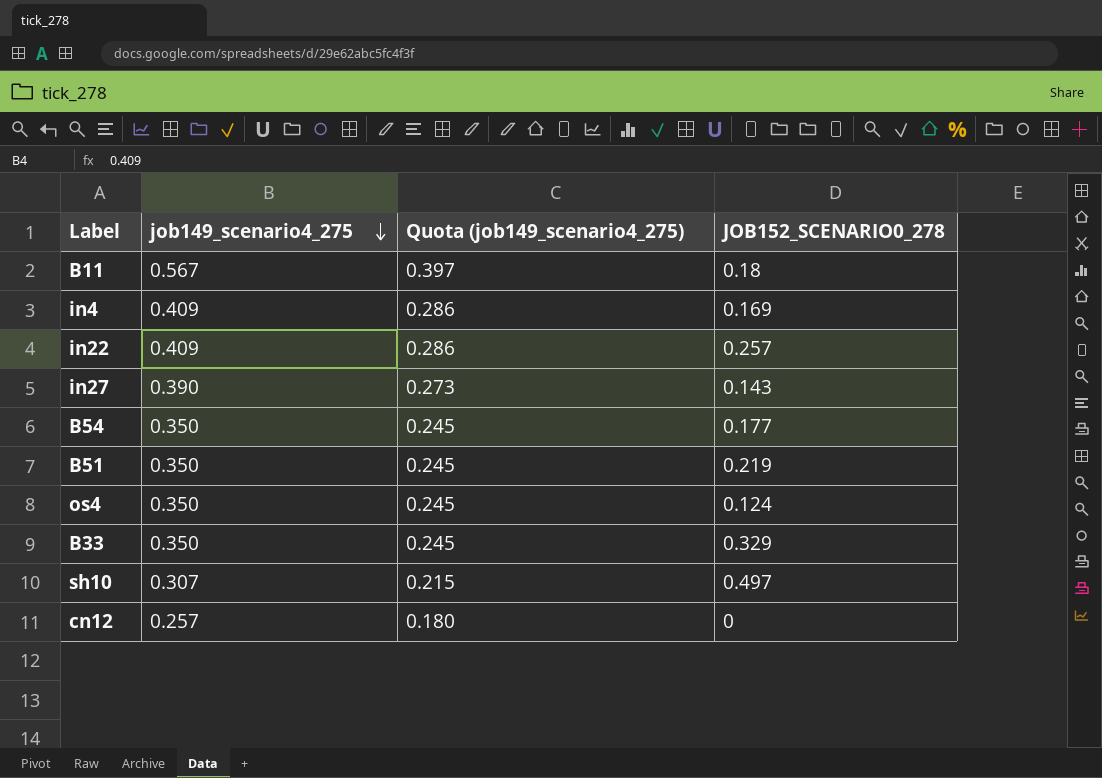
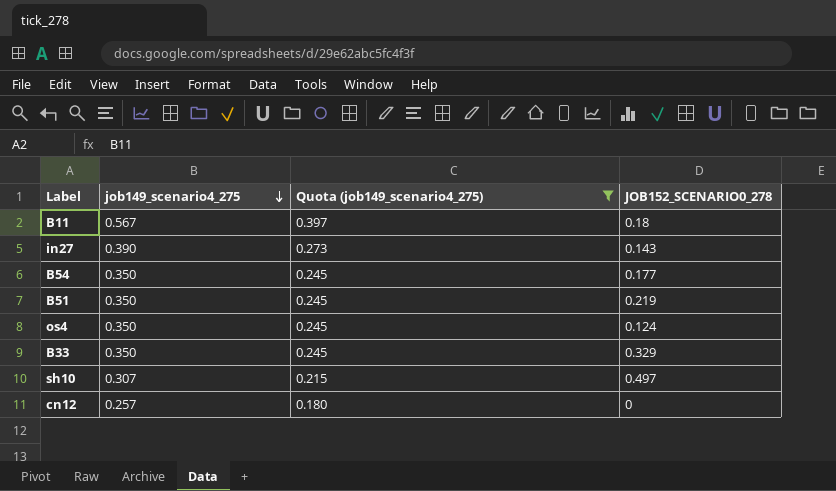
filter: none -> Quota (job149_scenario4_275) != 0.286

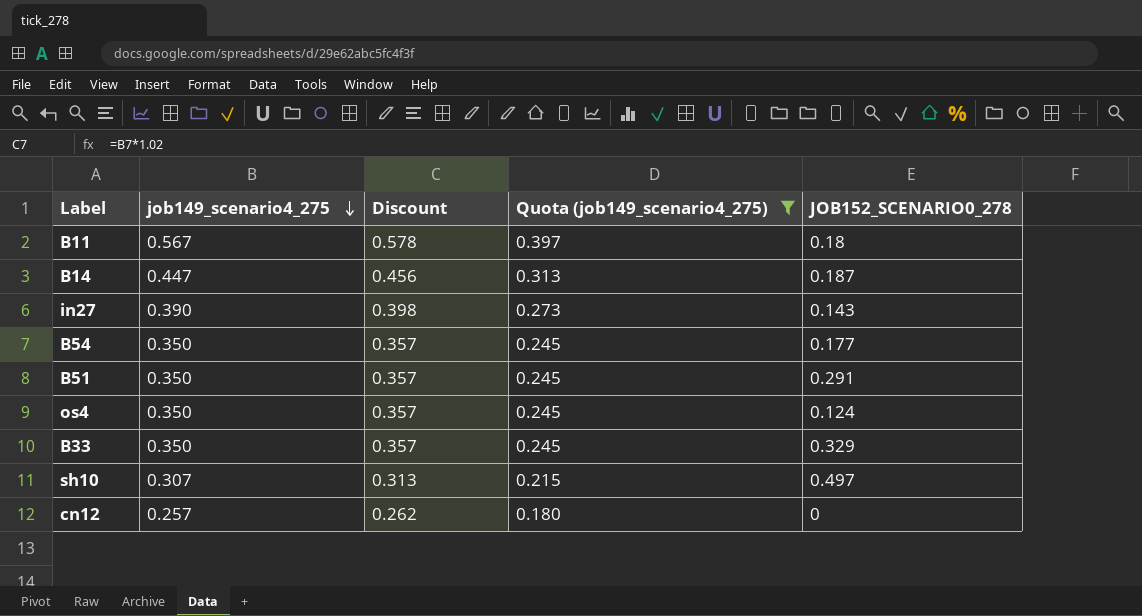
column Discount | formula: none -> [job149_scenario4_275] * 1.02
row B14: none -> 0.447 | 0.456 | 0.313 | 0.187
B51 | JOB152_SCENARIO0_278: 0.219 -> 0.291

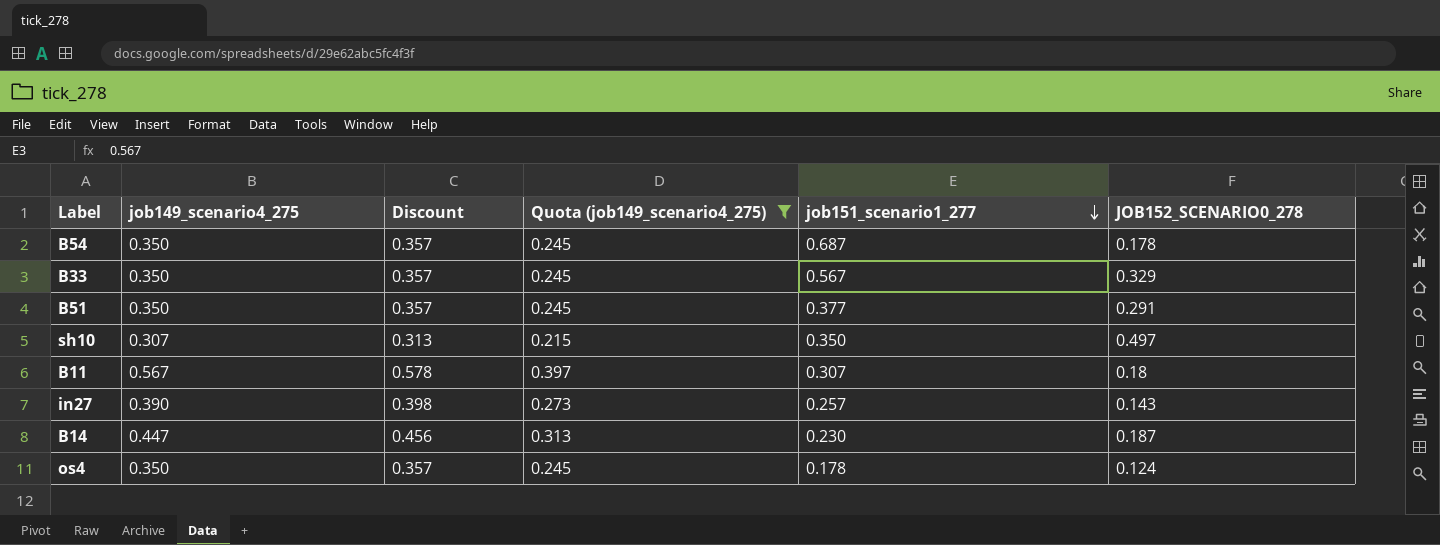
row order: job149_scenario4_275 descending -> job151_scenario1_277 descending
column job151_scenario1_277 | position: none -> 5
row cn12: 0.257 | 0.262 | 0.180 | 0 -> none
B54 | JOB152_SCENARIO0_278: 0.177 -> 0.178

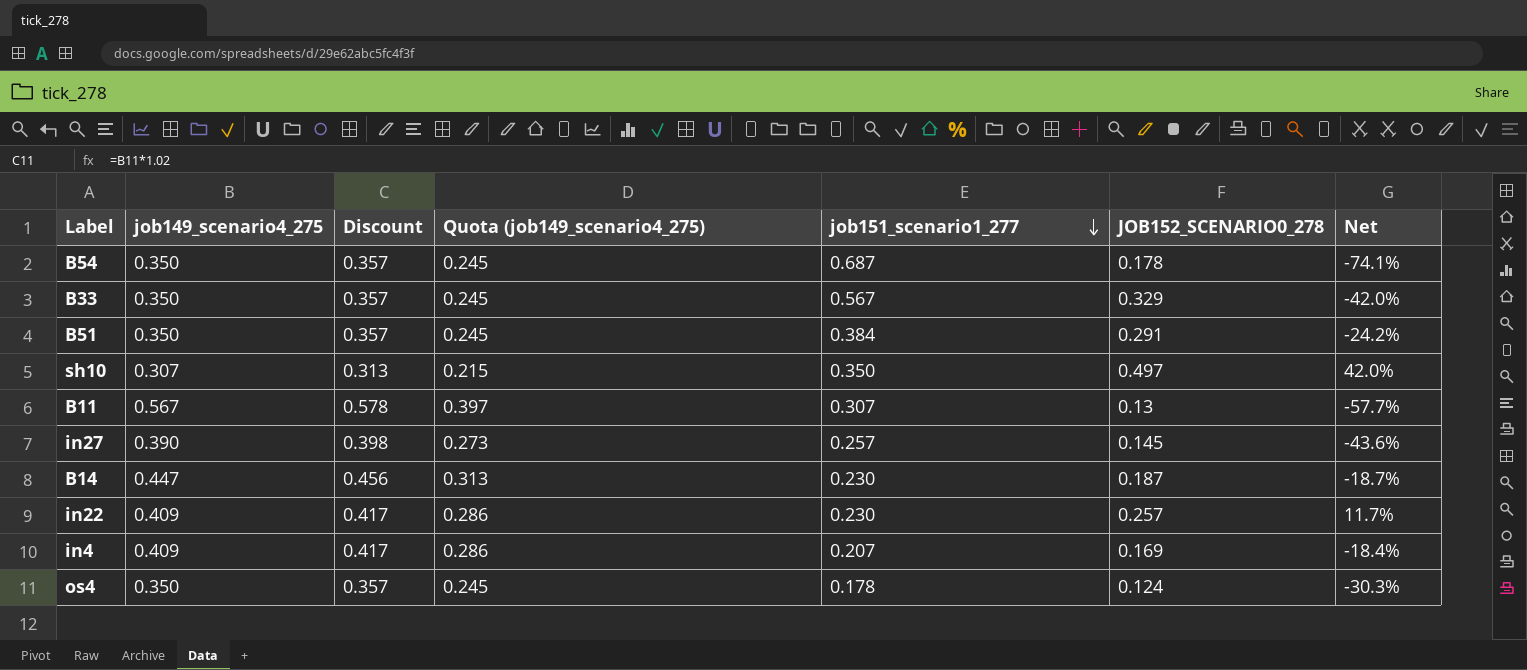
filter: Quota (job149_scenario4_275) != 0.286 -> none
column Net | formula: none -> ([JOB152_SCENARIO0_278] - [job151_scenario1_277]) / [job151_scenario1_277]
B51 | job151_scenario1_277: 0.377 -> 0.384
B11 | JOB152_SCENARIO0_278: 0.18 -> 0.13
in27 | JOB152_SCENARIO0_278: 0.143 -> 0.145

